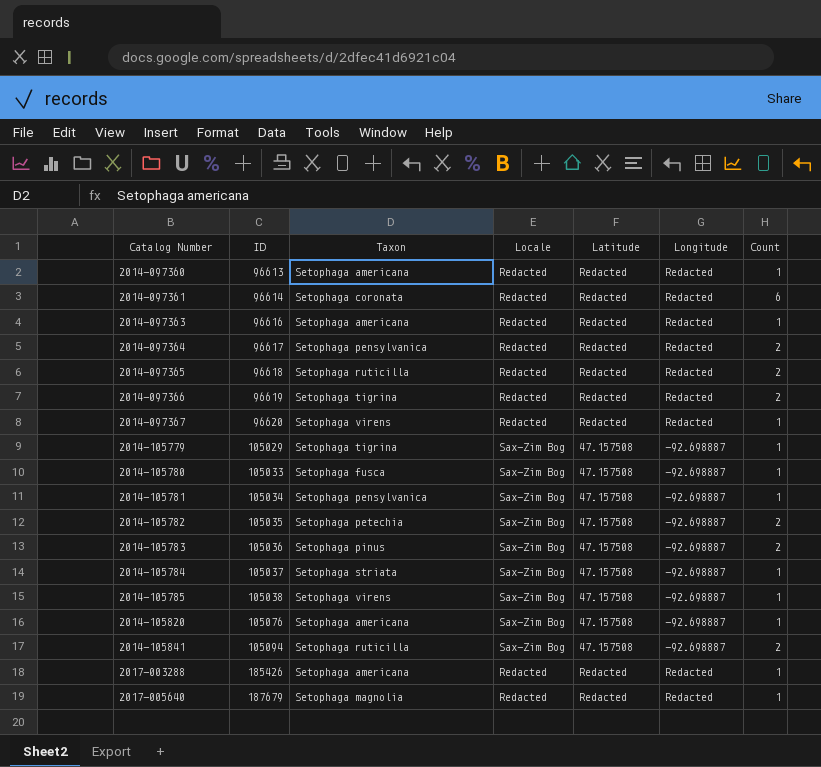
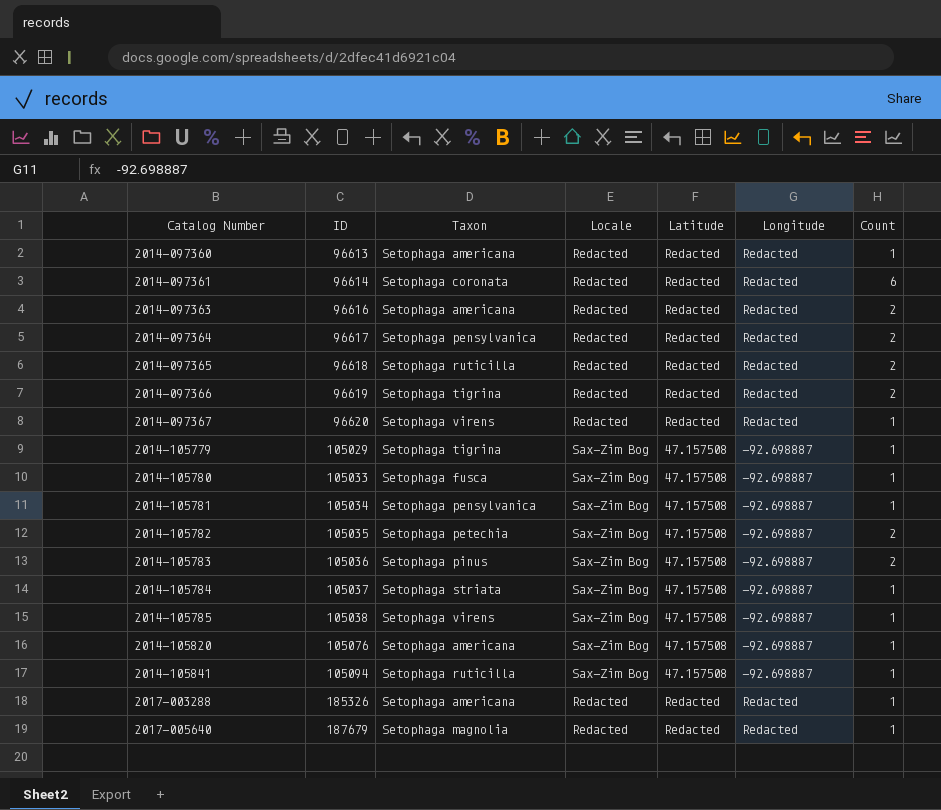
2014-097363 | Count: 1 -> 2
2014-105841 | Count: 2 -> 1
2017-003288 | ID: 185426 -> 185326

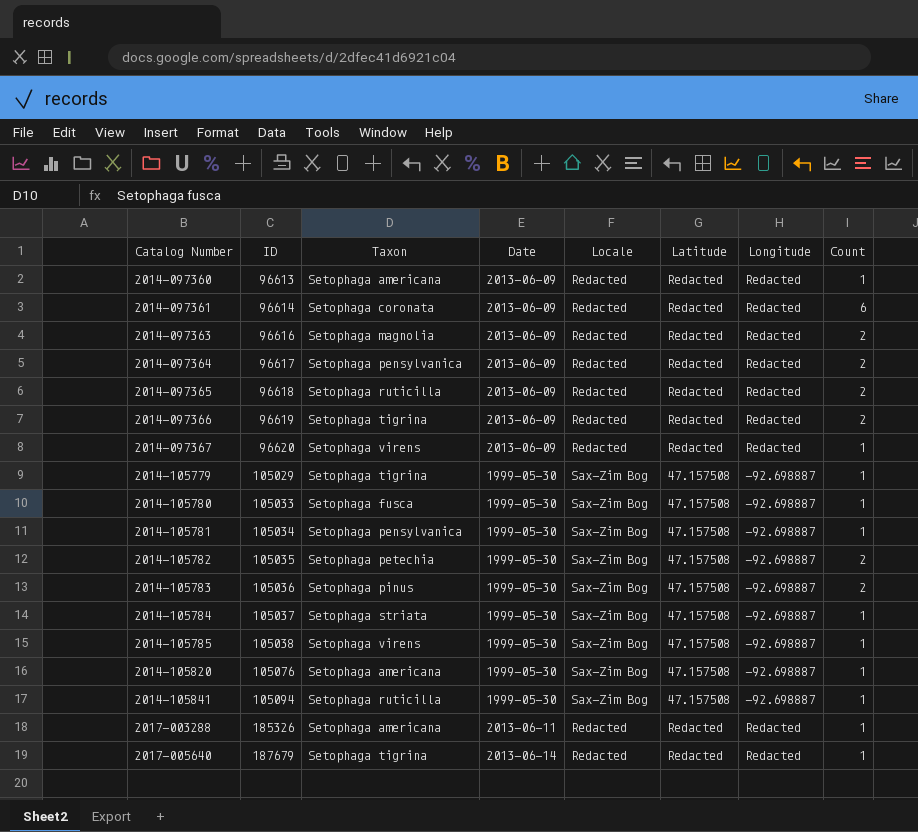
column Date | position: none -> 4
2014-097363 | Taxon: Setophaga americana -> Setophaga magnolia
2017-005640 | Taxon: Setophaga magnolia -> Setophaga tigrina

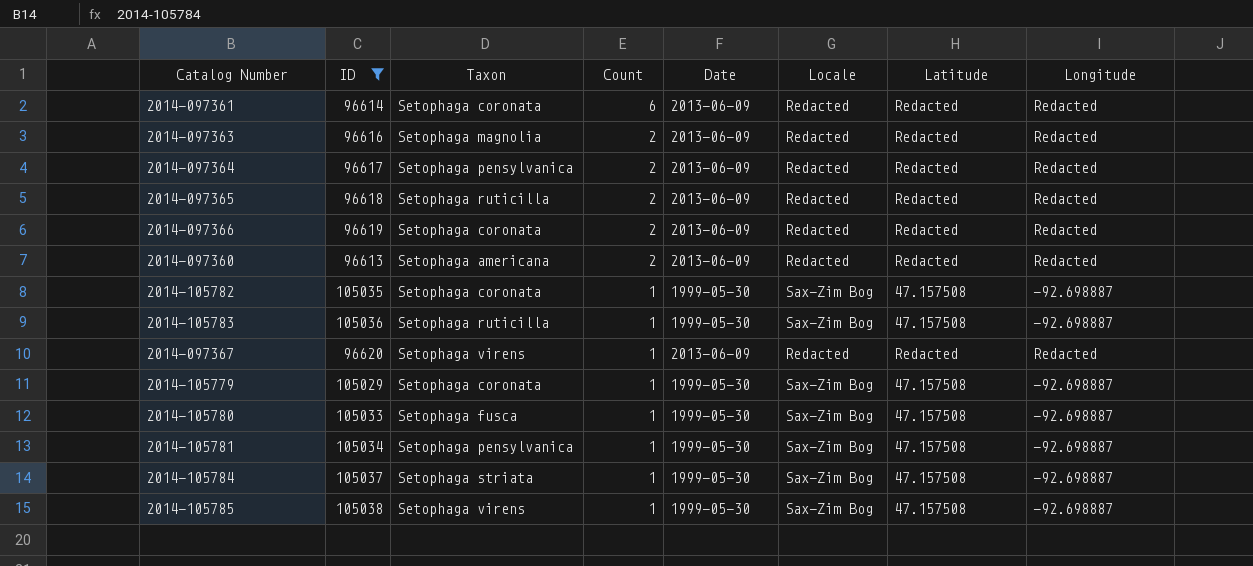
filter: none -> ID <= 105038
row order: Catalog Number ascending -> Count descending
column Count | position: 8 -> 4
2014-097366 | Taxon: Setophaga tigrina -> Setophaga coronata
2014-097360 | Count: 1 -> 2
2014-105782 | Taxon: Setophaga petechia -> Setophaga coronata
2014-105782 | Count: 2 -> 1
2014-105783 | Taxon: Setophaga pinus -> Setophaga ruticilla
2014-105783 | Count: 2 -> 1
2014-105779 | Taxon: Setophaga tigrina -> Setophaga coronata

